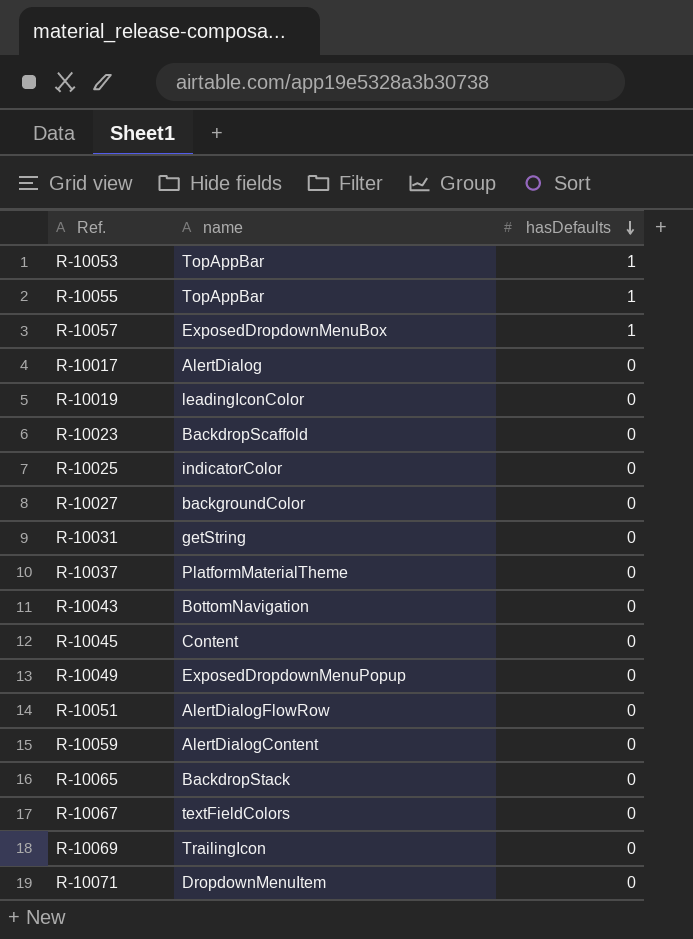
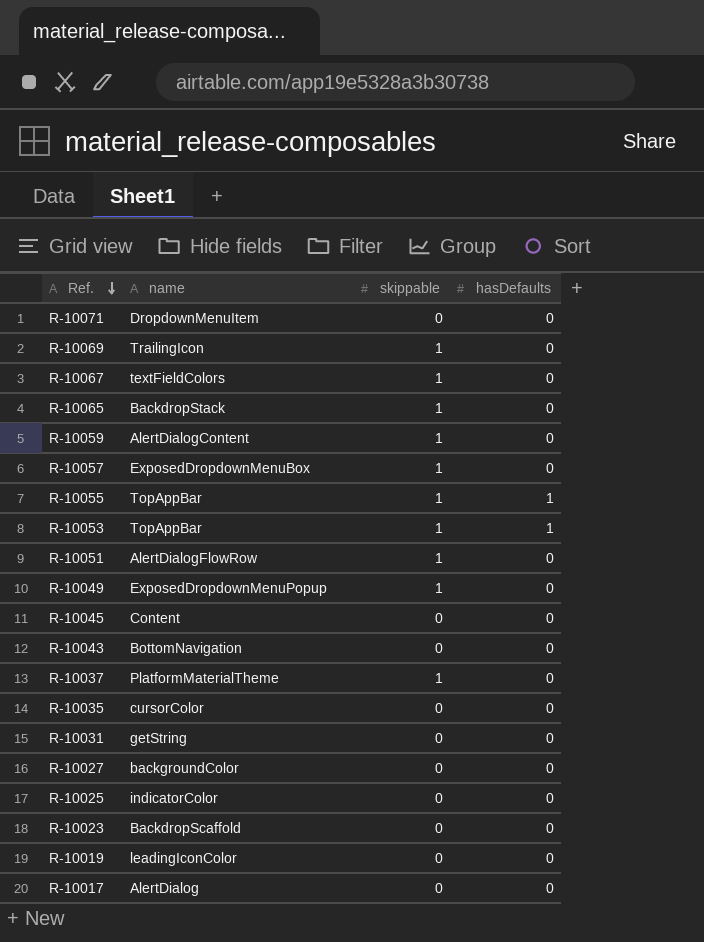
row order: hasDefaults descending -> Ref. descending
column skippable | position: none -> 3
R-10057 | hasDefaults: 1 -> 0
row R-10035: none -> cursorColor | 0 | 0

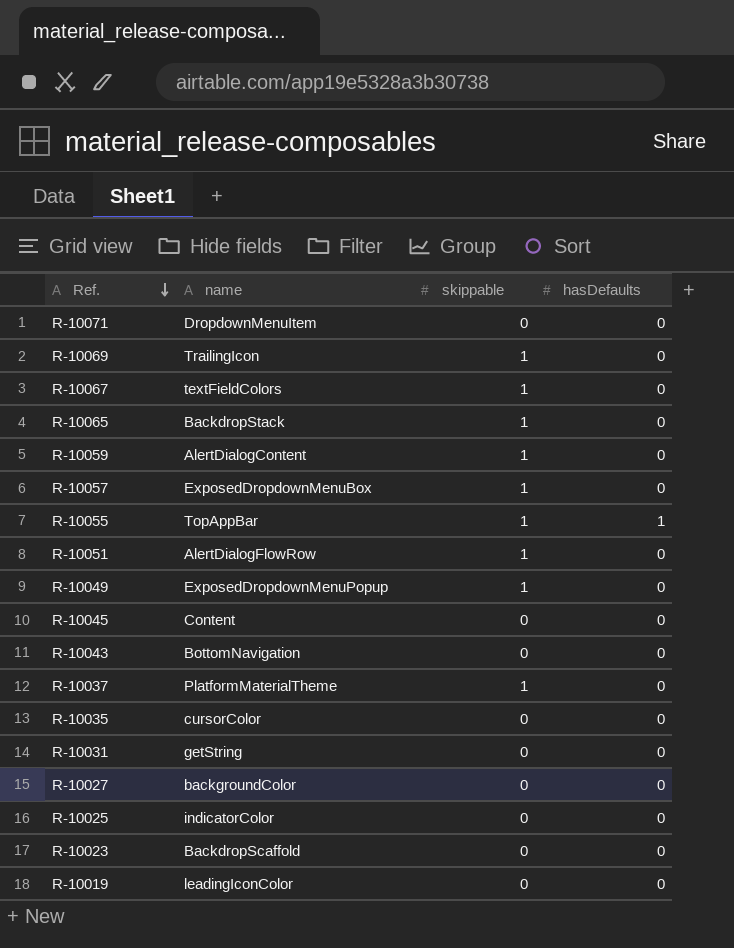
row R-10053: TopAppBar | 1 | 1 -> none
row R-10017: AlertDialog | 0 | 0 -> none

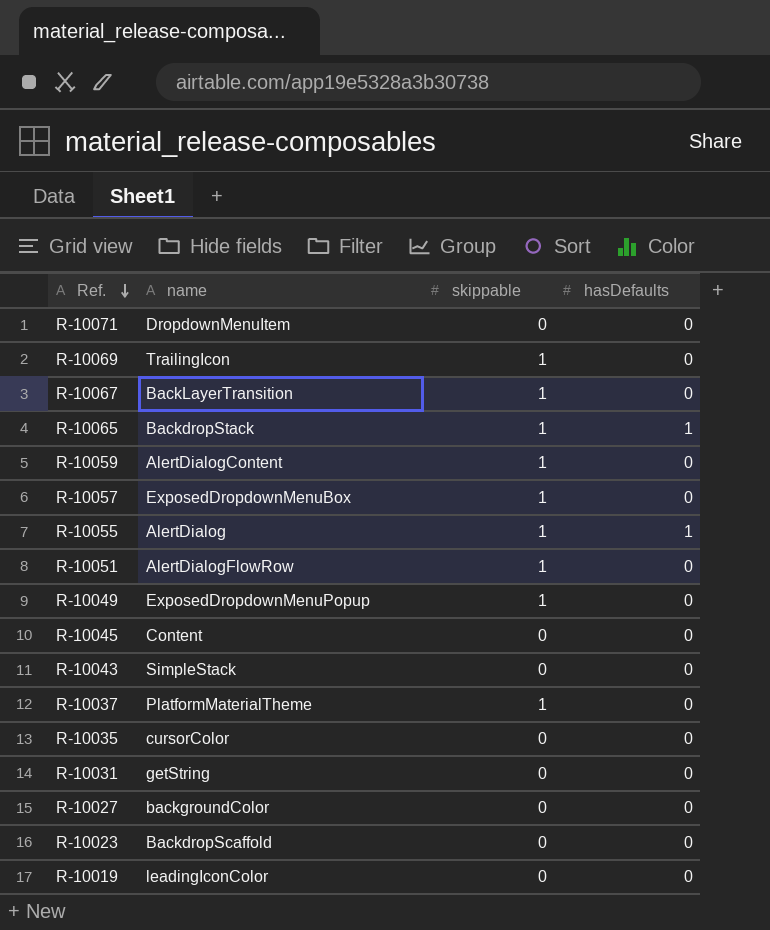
row R-10025: indicatorColor | 0 | 0 -> none
R-10067 | name: textFieldColors -> BackLayerTransition
R-10065 | hasDefaults: 0 -> 1
R-10055 | name: TopAppBar -> AlertDialog
R-10043 | name: BottomNavigation -> SimpleStack

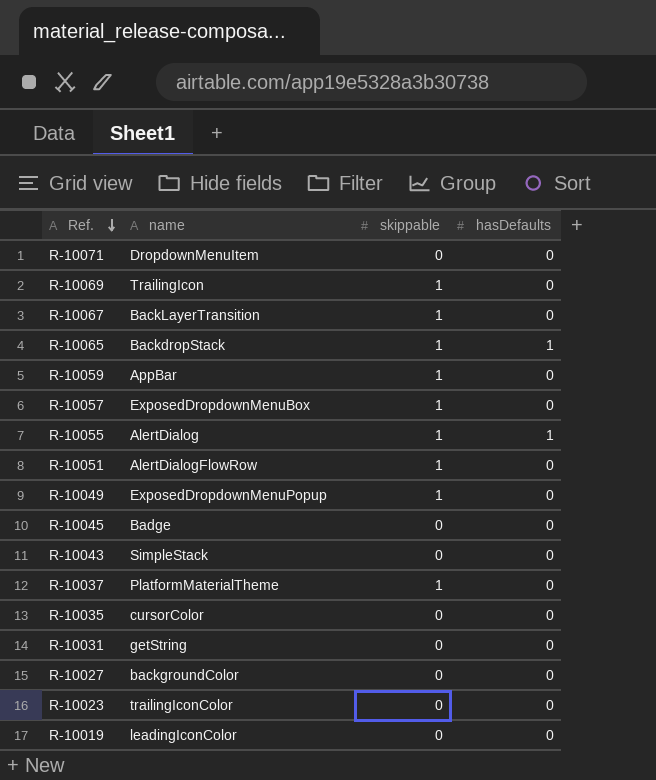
R-10059 | name: AlertDialogContent -> AppBar
R-10045 | name: Content -> Badge
R-10023 | name: BackdropScaffold -> trailingIconColor

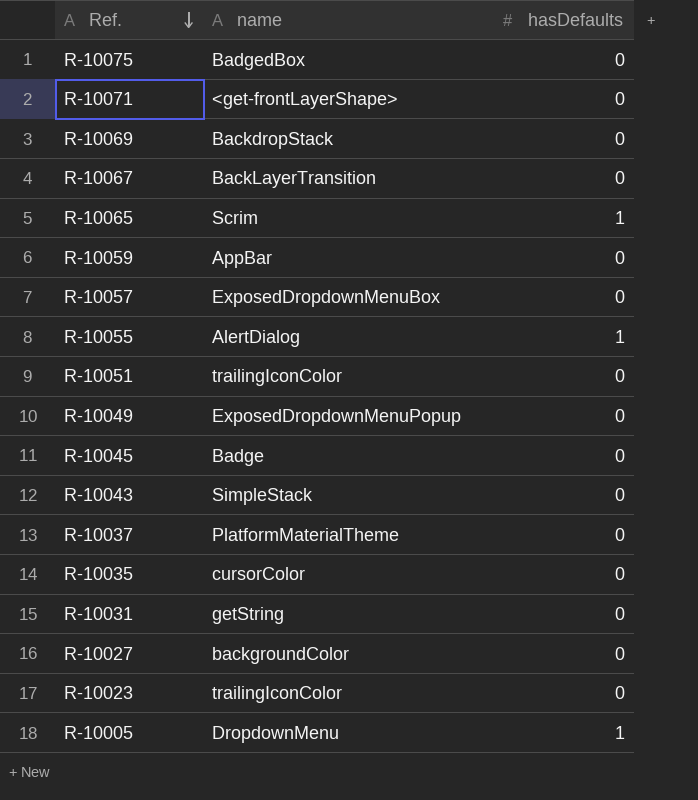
column skippable | position: 3 -> none
row R-10019: leadingIconColor | 0 | 0 -> none
row R-10075: none -> BadgedBox | 0
R-10071 | name: DropdownMenuItem -> <get-frontLayerShape>
R-10069 | name: TrailingIcon -> BackdropStack
R-10065 | name: BackdropStack -> Scrim
R-10051 | name: AlertDialogFlowRow -> trailingIconColor
row R-10005: none -> DropdownMenu | 1

